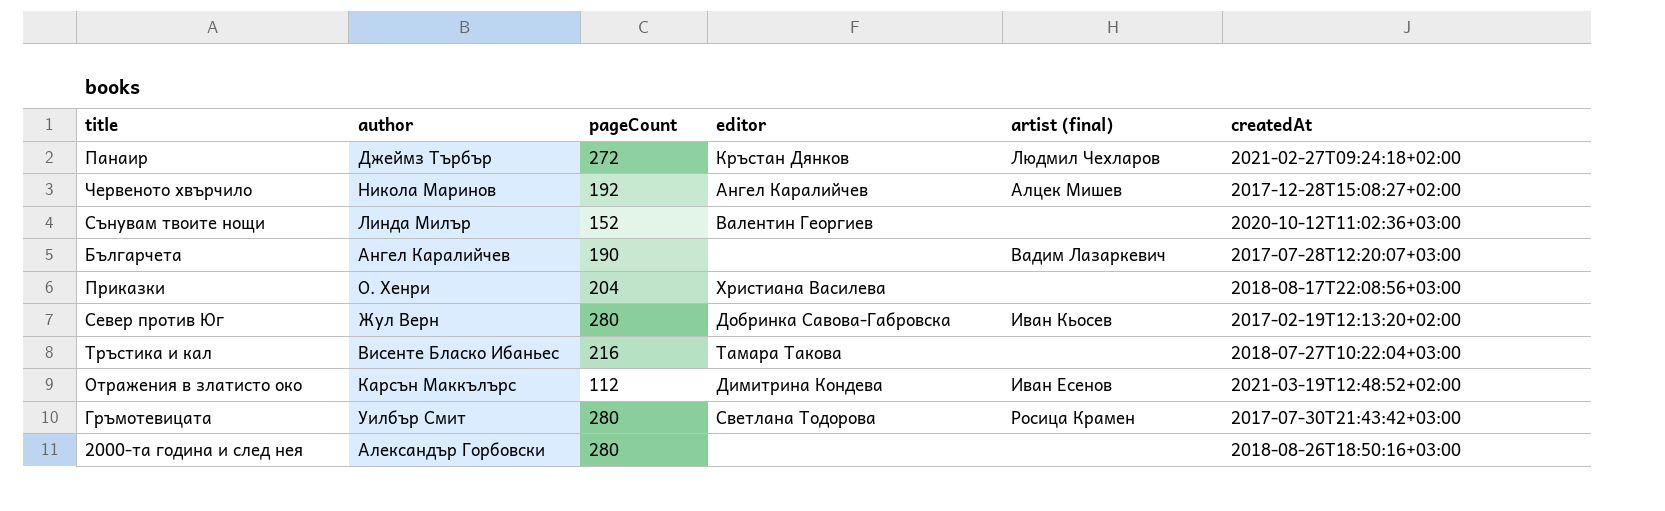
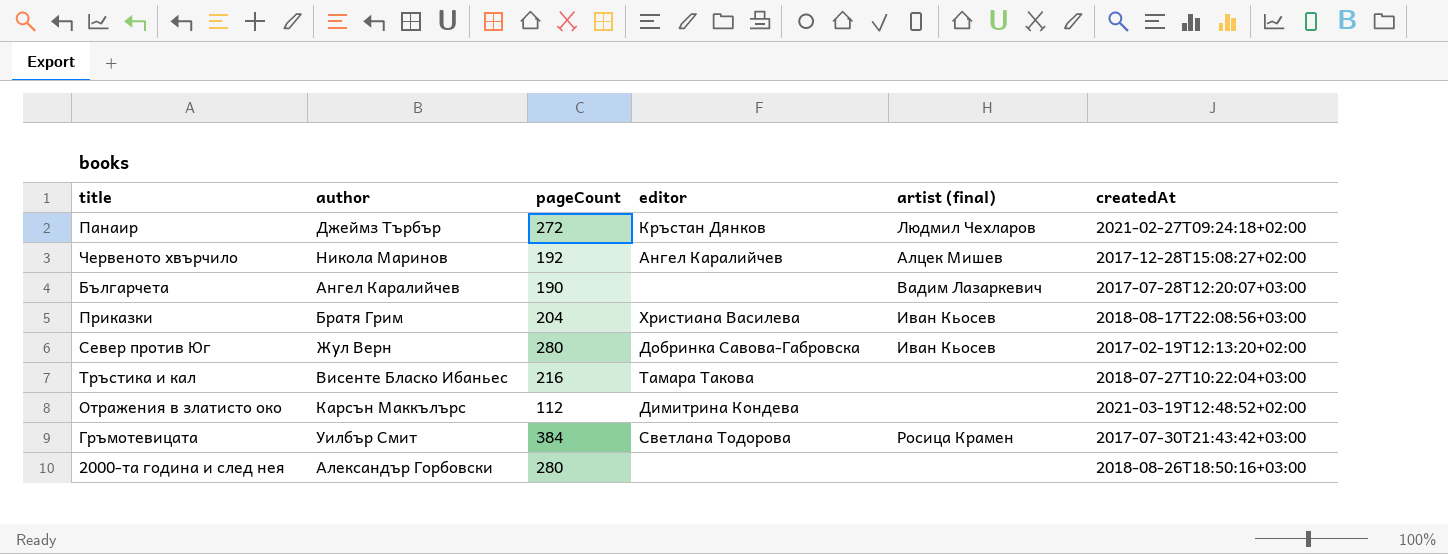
row Сънувам твоите нощи: Линда Милър | 152 | Валентин Георгиев | none | 2020-10-12T11:02:36+03:00 -> none
Приказки | author: О. Хенри -> Братя Грим
Приказки | artist (final): none -> Иван Кьосев
Отражения в златисто око | artist (final): Иван Есенов -> none
Гръмотевицата | pageCount: 280 -> 384

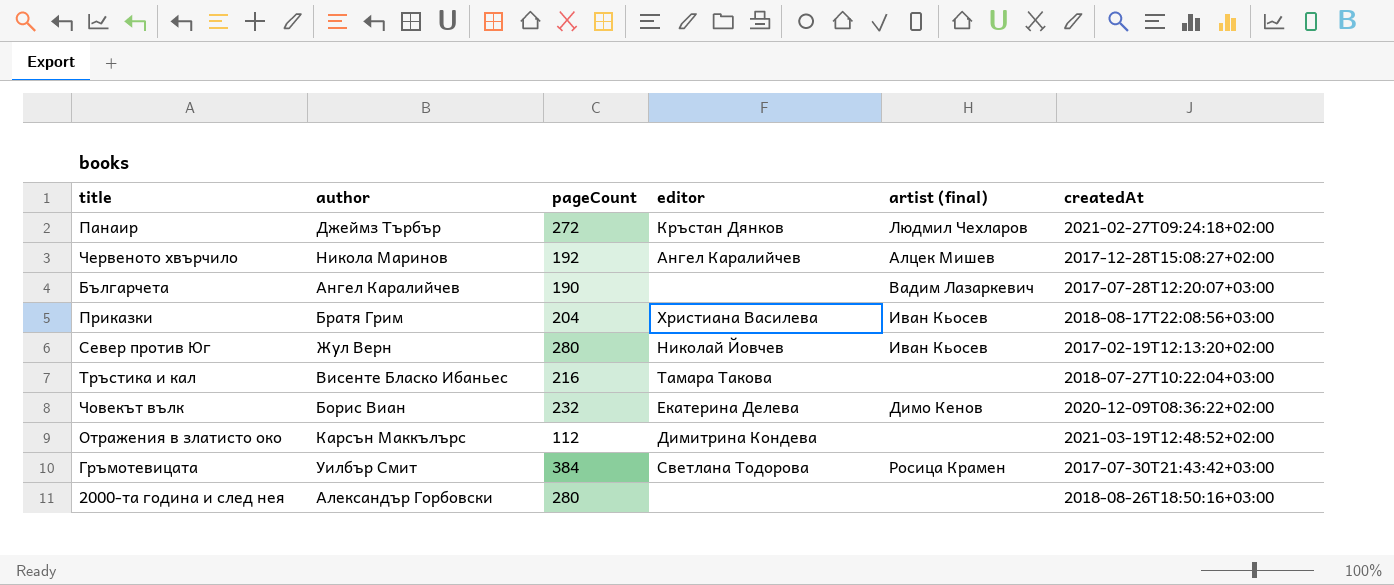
Север против Юг | editor: Добринка Савова-Габровска -> Николай Йовчев
row Човекът вълк: none -> Борис Виан | 232 | Екатерина Делева | Димо Кенов | 2020-12-09T08:36:22+02:00

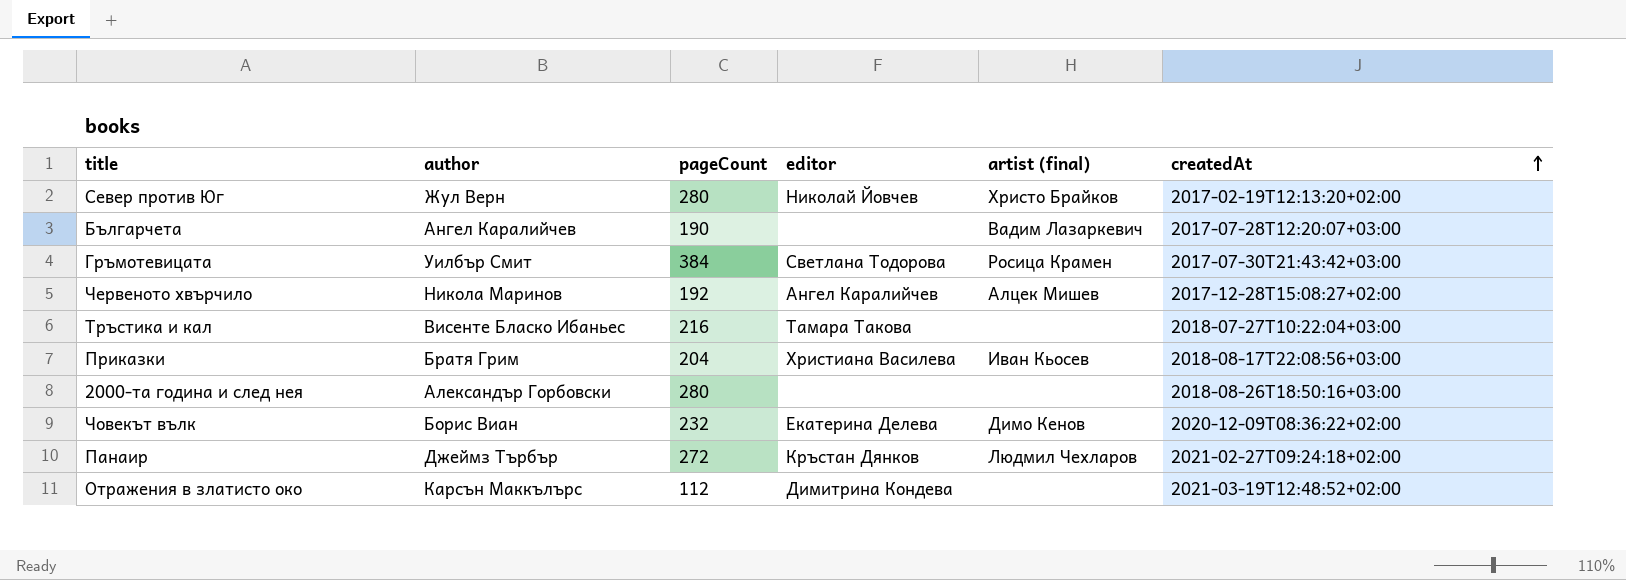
row order: none -> createdAt ascending
Север против Юг | artist (final): Иван Кьосев -> Христо Брайков

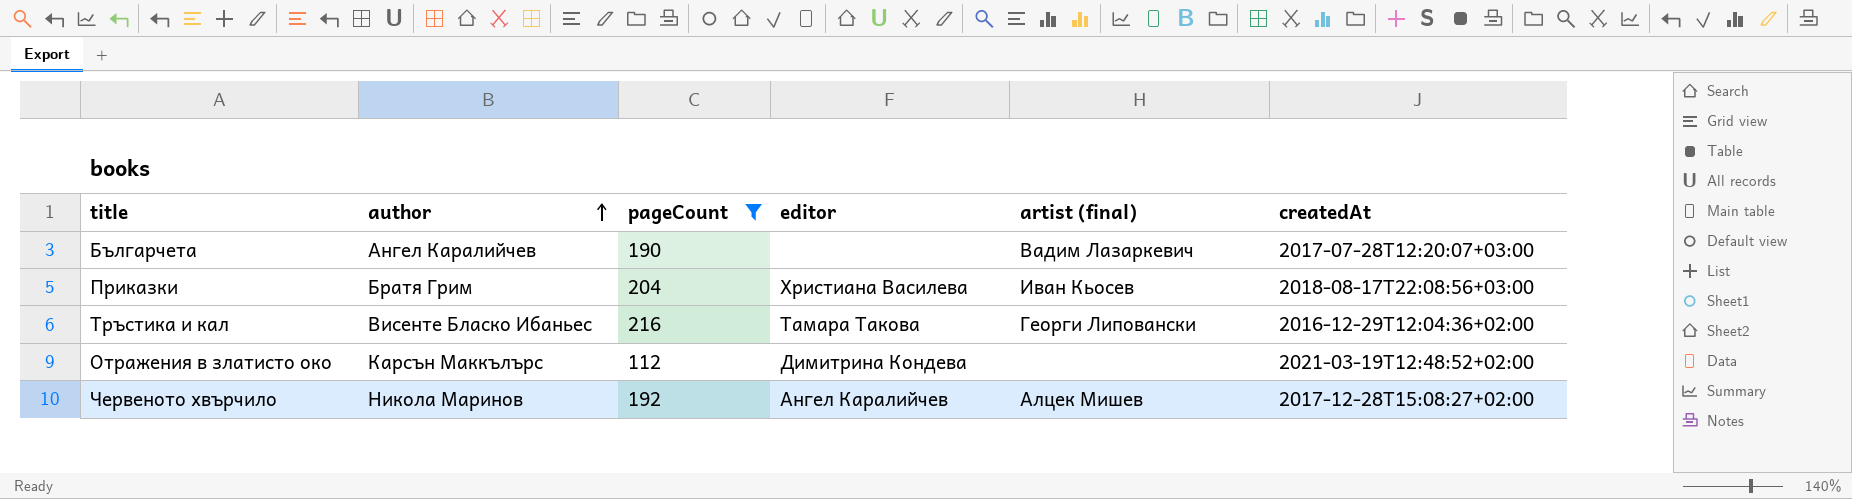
filter: none -> pageCount <= 216
row order: createdAt ascending -> author ascending
Тръстика и кал | artist (final): none -> Георги Липовански
Тръстика и кал | createdAt: 2018-07-27T10:22:04+03:00 -> 2016-12-29T12:04:36+02:00

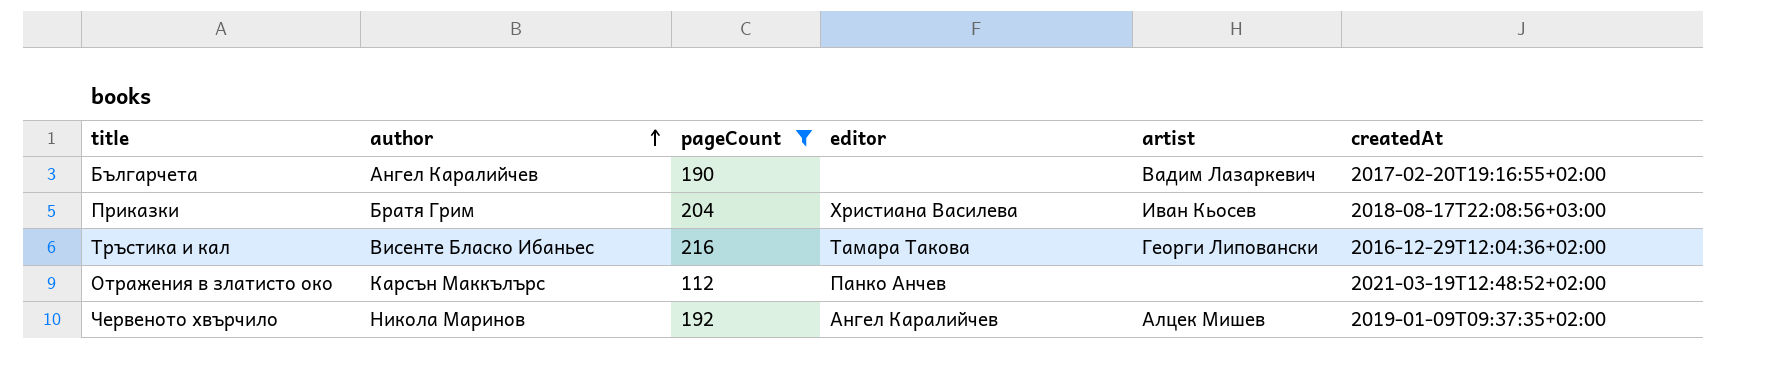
column name: artist (final) -> artist
Българчета | createdAt: 2017-07-28T12:20:07+03:00 -> 2017-02-20T19:16:55+02:00
Отражения в златисто око | editor: Димитрина Кондева -> Панко Анчев
Червеното хвърчило | createdAt: 2017-12-28T15:08:27+02:00 -> 2019-01-09T09:37:35+02:00

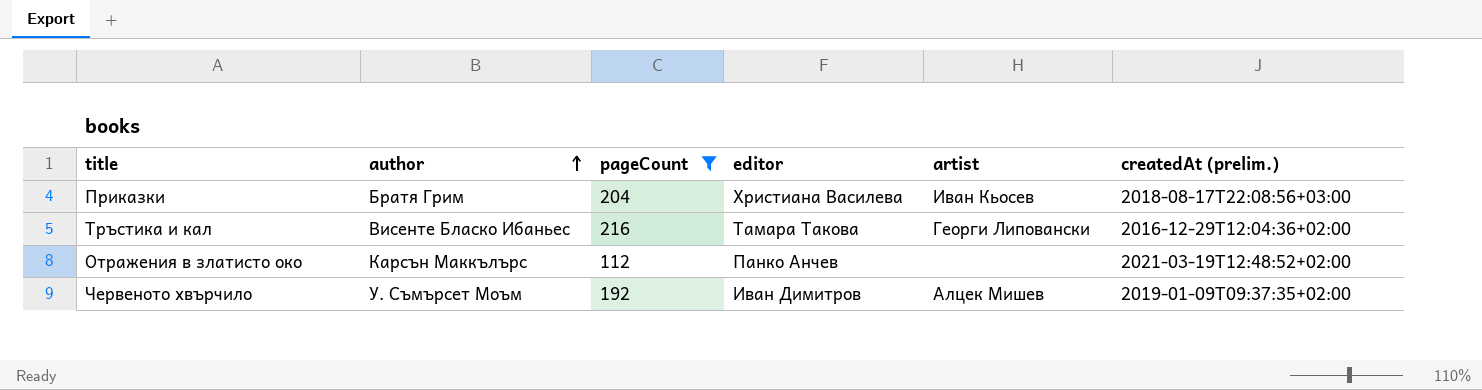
column name: createdAt -> createdAt (prelim.)
row Българчета: Ангел Каралийчев | 190 | none | Вадим Лазаркевич | 2017-02-20T19:16:55+02:00 -> none
Червеното хвърчило | author: Никола Маринов -> У. Съмърсет Моъм
Червеното хвърчило | editor: Ангел Каралийчев -> Иван Димитров

